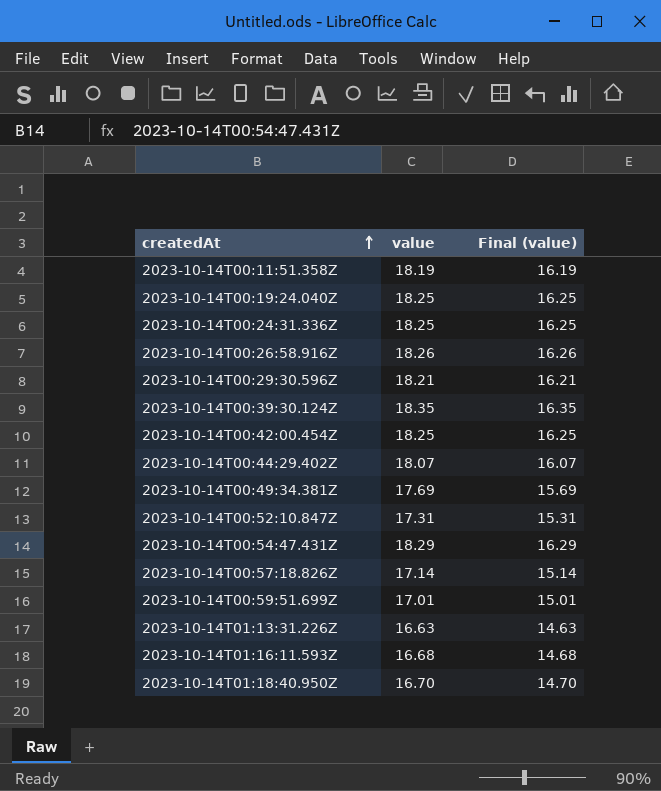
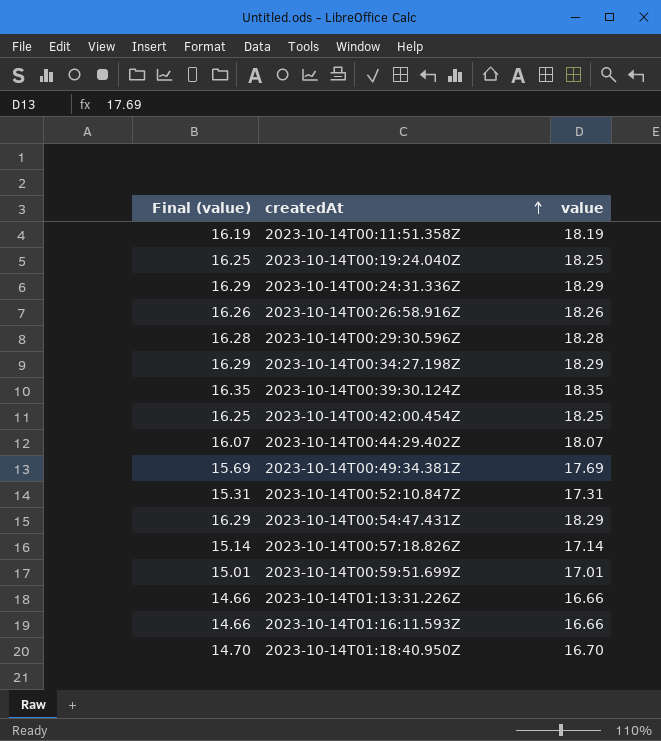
column Final (value) | position: 3 -> 1
2023-10-14T00:24:31.336Z | Final (value): 16.25 -> 16.29
2023-10-14T00:24:31.336Z | value: 18.25 -> 18.29
2023-10-14T00:29:30.596Z | Final (value): 16.21 -> 16.28
2023-10-14T00:29:30.596Z | value: 18.21 -> 18.28
row 2023-10-14T00:34:27.198Z: none -> 16.29 | 18.29
2023-10-14T01:13:31.226Z | Final (value): 14.63 -> 14.66
2023-10-14T01:13:31.226Z | value: 16.63 -> 16.66
2023-10-14T01:16:11.593Z | Final (value): 14.68 -> 14.66
2023-10-14T01:16:11.593Z | value: 16.68 -> 16.66

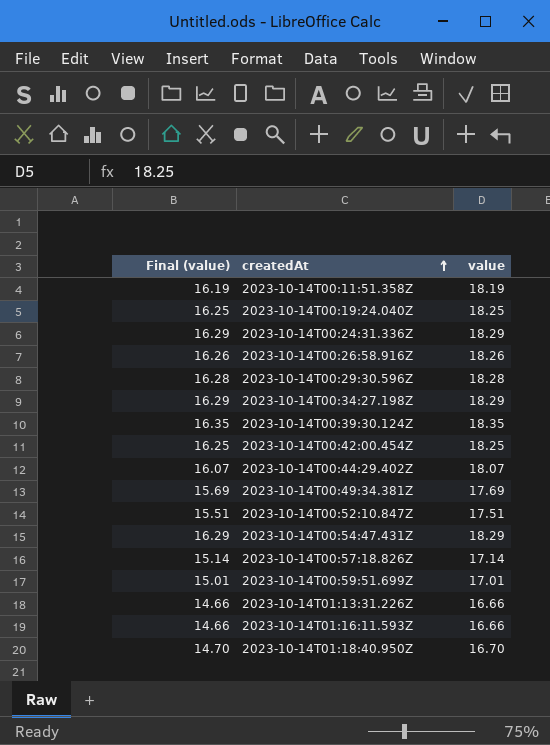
2023-10-14T00:52:10.847Z | Final (value): 15.31 -> 15.51
2023-10-14T00:52:10.847Z | value: 17.31 -> 17.51

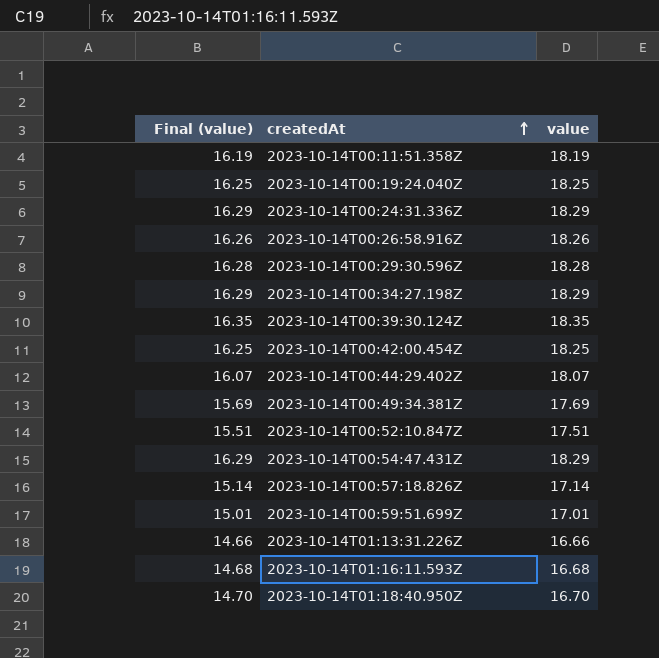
2023-10-14T01:16:11.593Z | Final (value): 14.66 -> 14.68
2023-10-14T01:16:11.593Z | value: 16.66 -> 16.68

